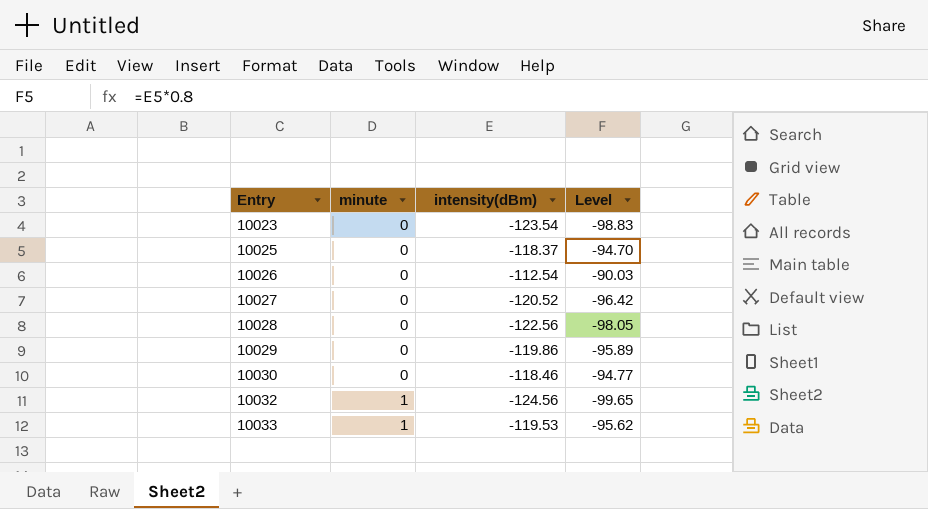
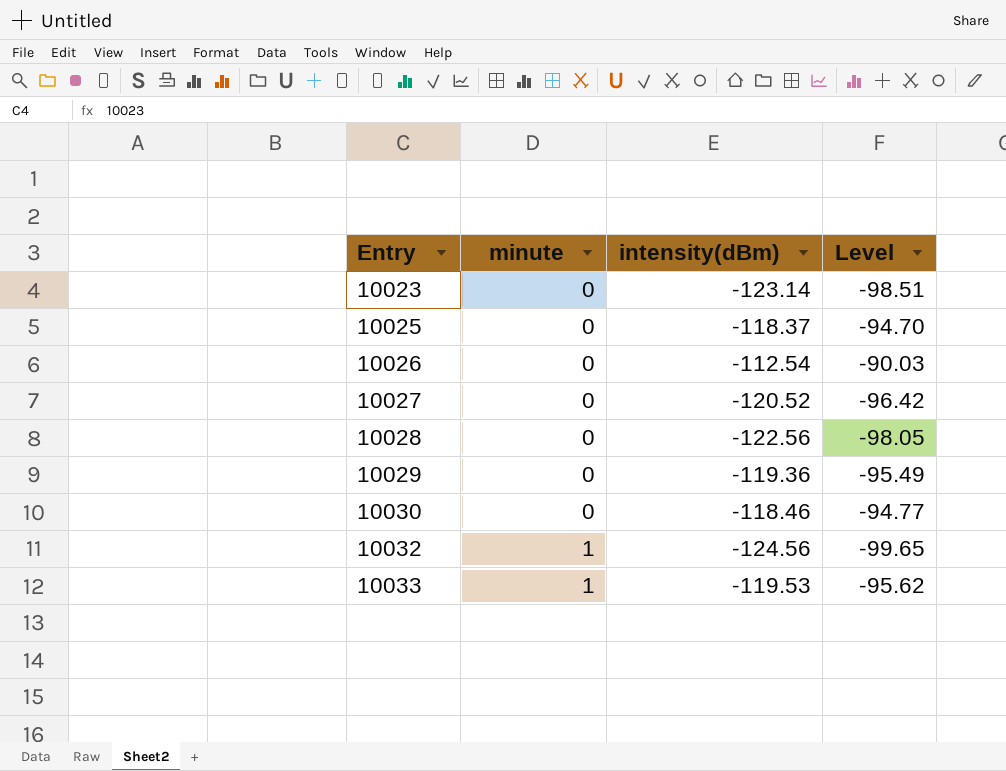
10023 | intensity(dBm): -123.54 -> -123.14
10023 | Level: -98.83 -> -98.51
10029 | intensity(dBm): -119.86 -> -119.36
10029 | Level: -95.89 -> -95.49

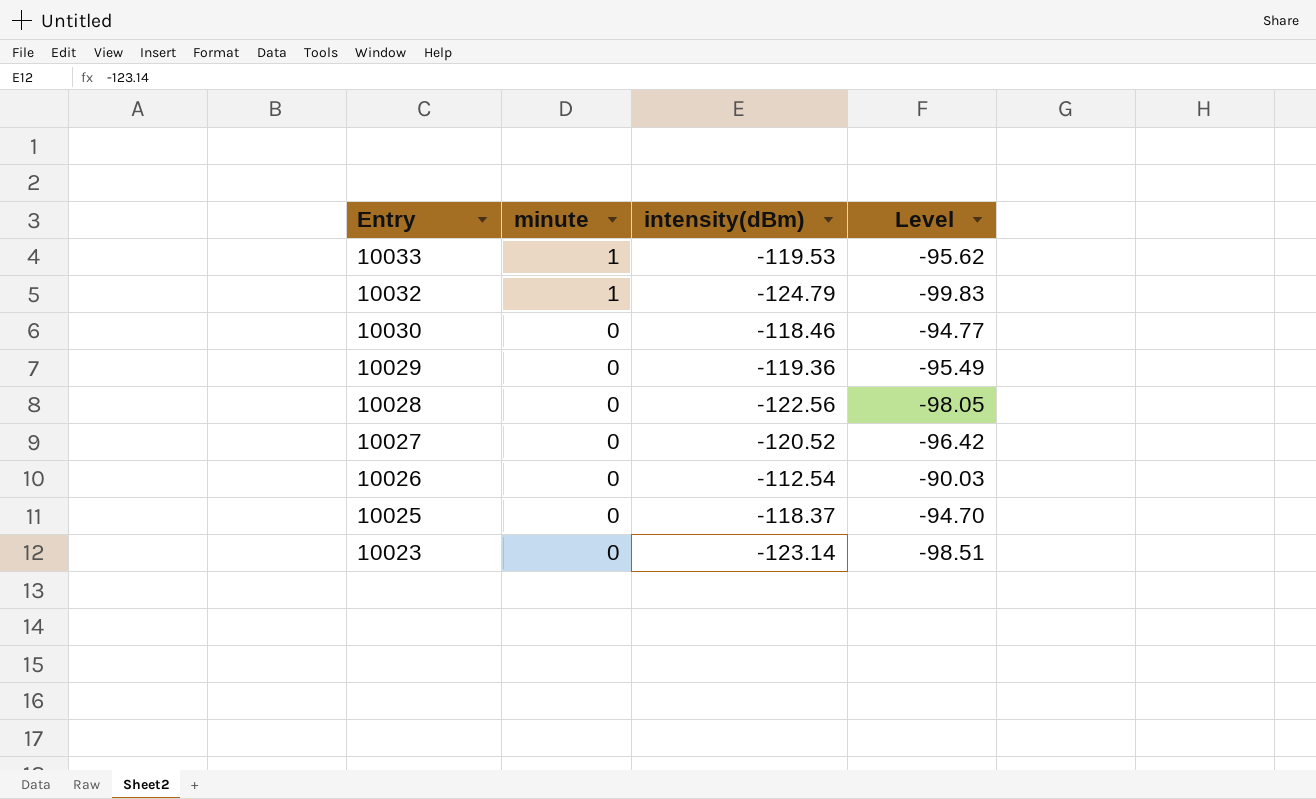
row order: Entry ascending -> Entry descending
10032 | intensity(dBm): -124.56 -> -124.79
10032 | Level: -99.65 -> -99.83

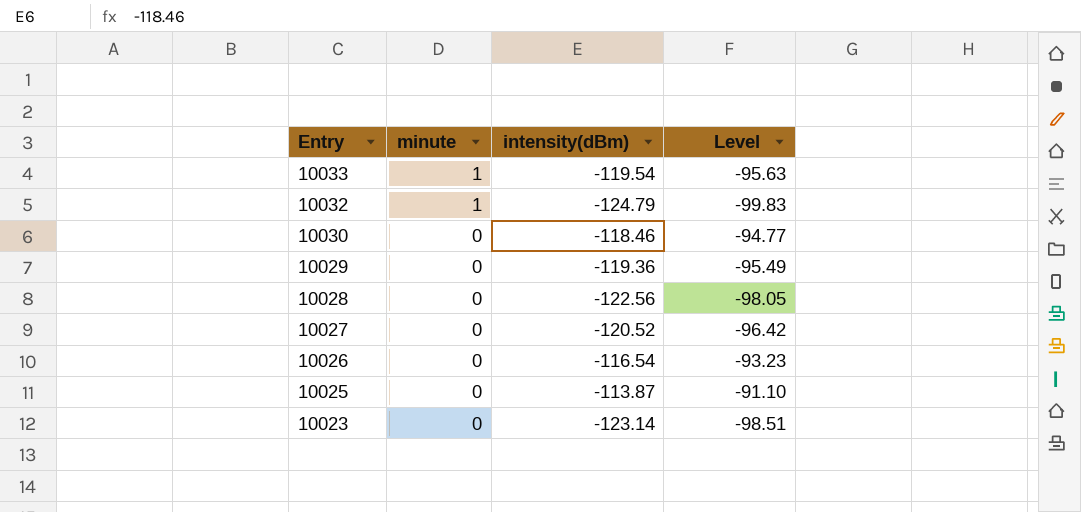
10033 | intensity(dBm): -119.53 -> -119.54
10033 | Level: -95.62 -> -95.63
10026 | intensity(dBm): -112.54 -> -116.54
10026 | Level: -90.03 -> -93.23
10025 | intensity(dBm): -118.37 -> -113.87
10025 | Level: -94.70 -> -91.10

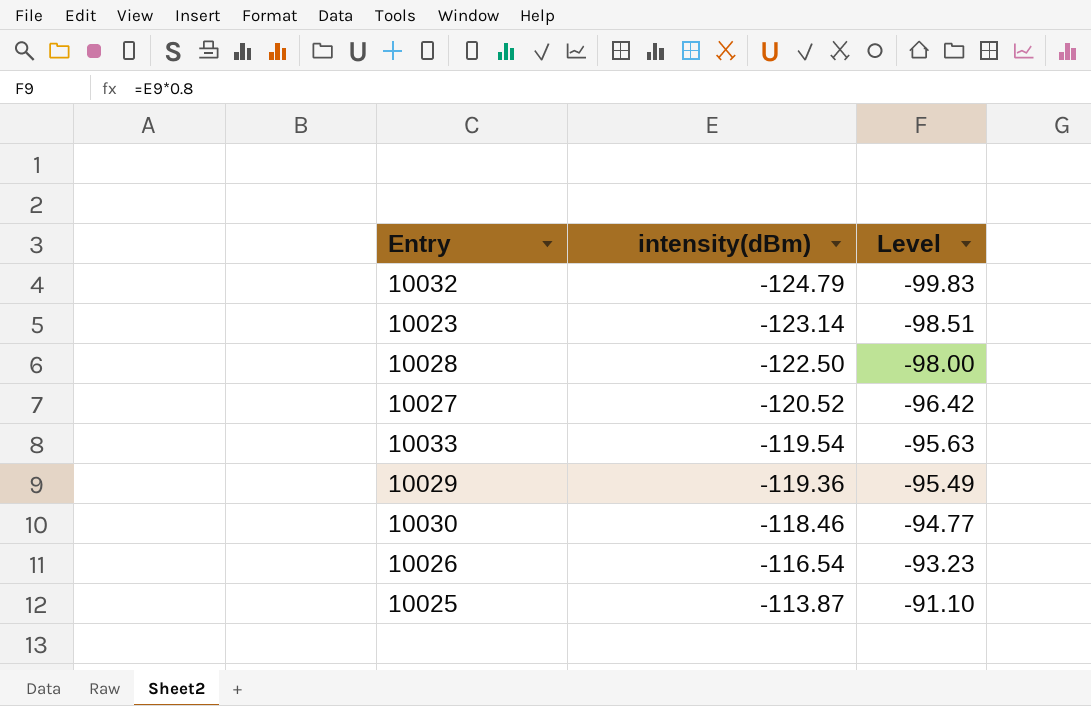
row order: Entry descending -> intensity(dBm) ascending
column minute | position: 2 -> none
10028 | intensity(dBm): -122.56 -> -122.50
10028 | Level: -98.05 -> -98.00

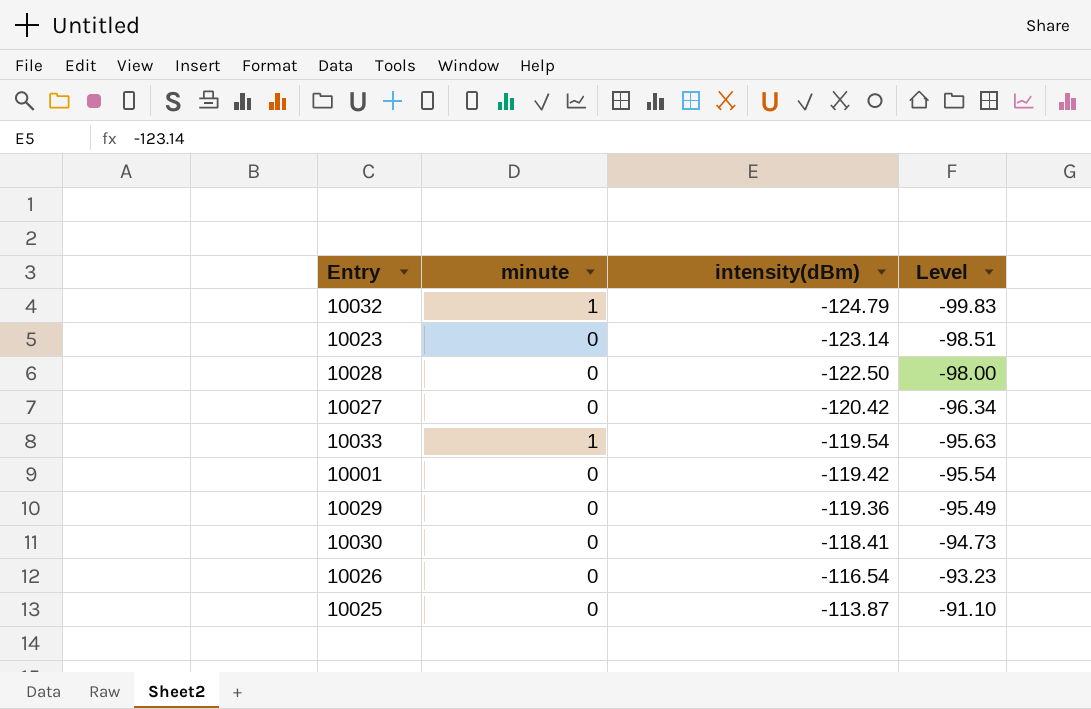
column minute | position: none -> 2
10027 | intensity(dBm): -120.52 -> -120.42
10027 | Level: -96.42 -> -96.34
row 10001: none -> 0 | -119.42 | -95.54
10030 | intensity(dBm): -118.46 -> -118.41
10030 | Level: -94.77 -> -94.73

